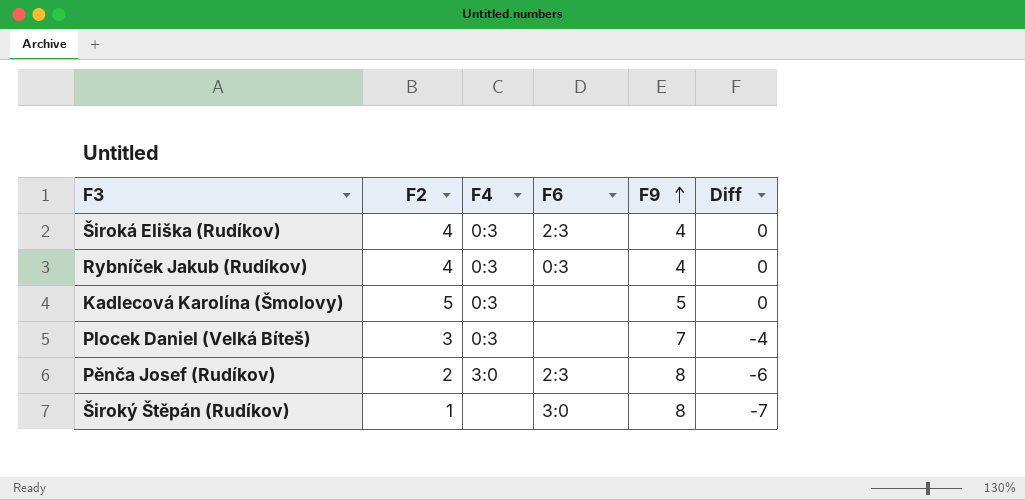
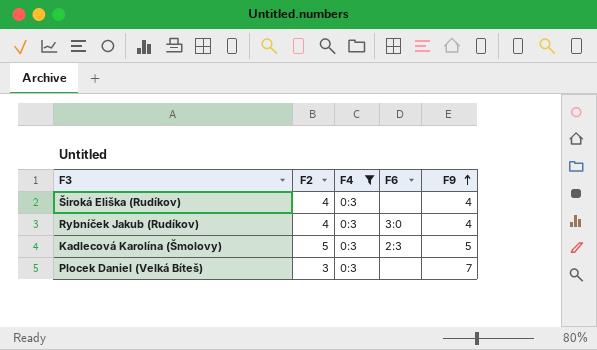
filter: none -> F4 = 0:3
column Diff | formula: [F2] - [F9] -> none
Široká Eliška (Rudíkov) | F6: 2:3 -> none
Rybníček Jakub (Rudíkov) | F6: 0:3 -> 3:0
Kadlecová Karolína (Šmolovy) | F6: none -> 2:3

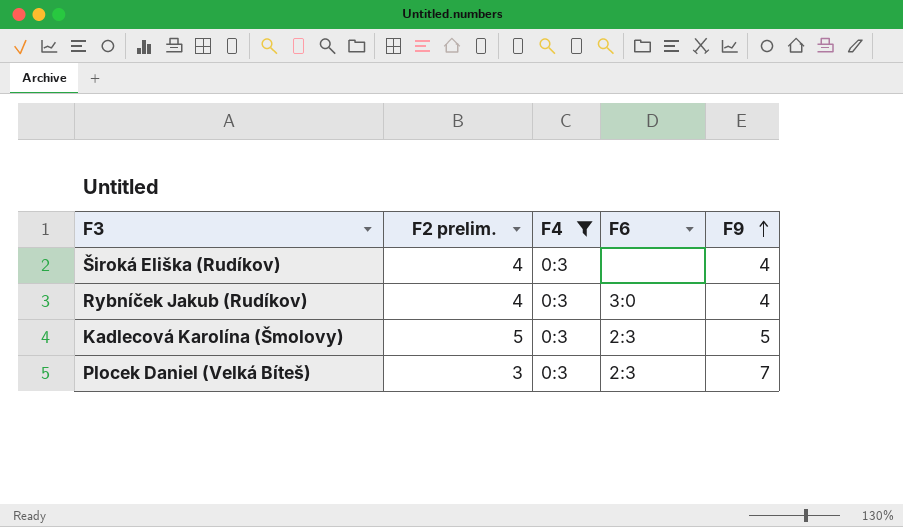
column name: F2 -> F2 prelim.
Plocek Daniel (Velká Bíteš) | F6: none -> 2:3

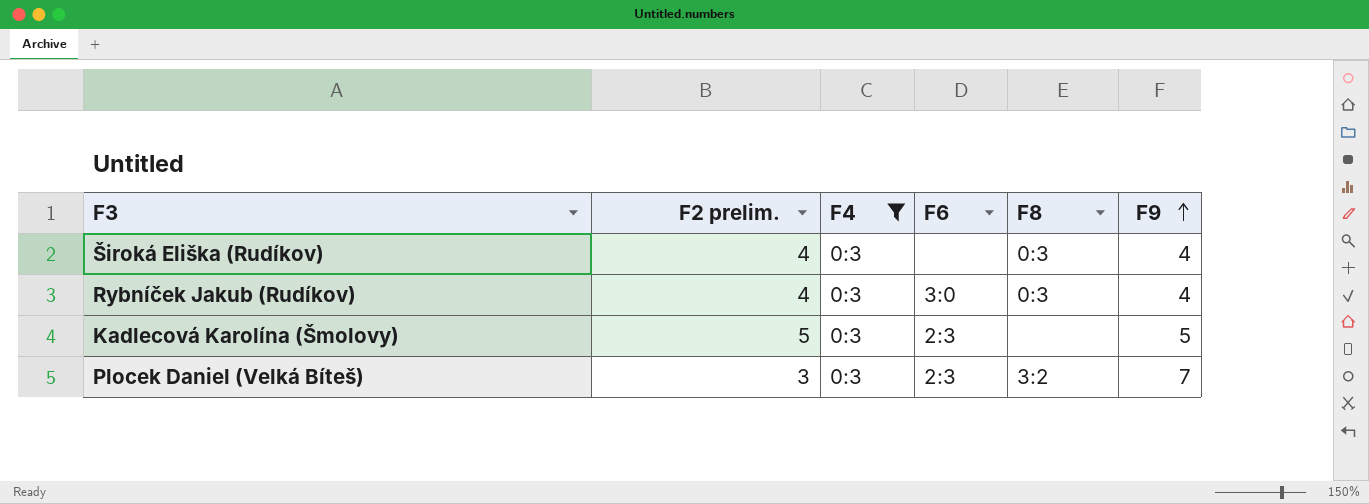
column F8 | position: none -> 5

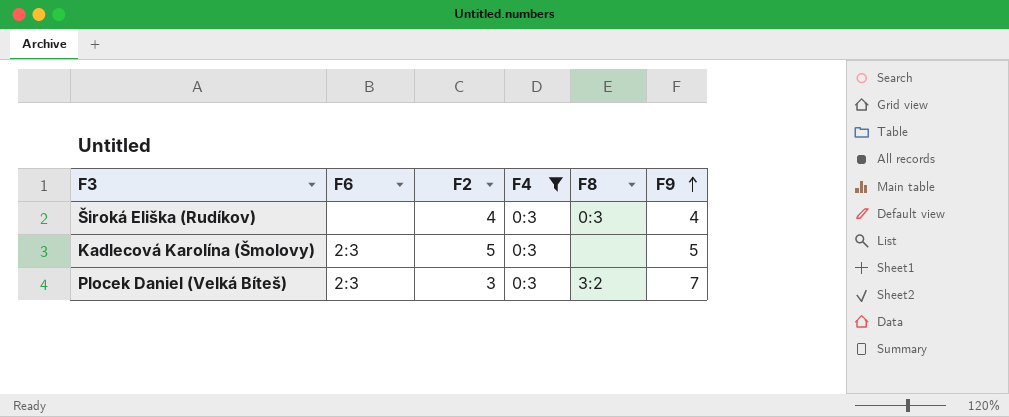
column F6 | position: 4 -> 2
column name: F2 prelim. -> F2
row Rybníček Jakub (Rudíkov): 4 | 0:3 | 3:0 | 0:3 | 4 -> none

